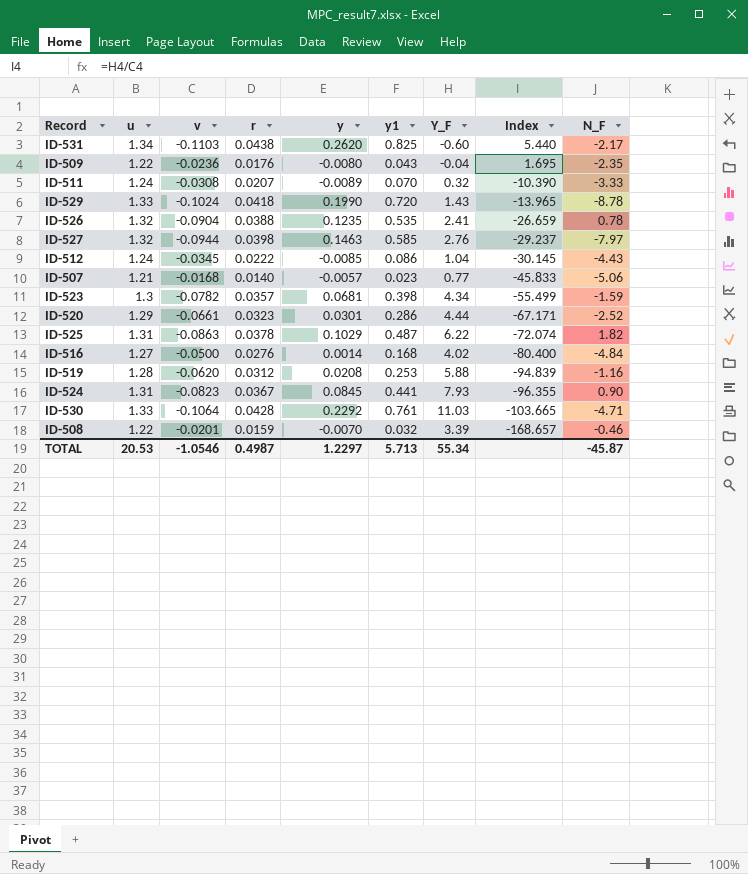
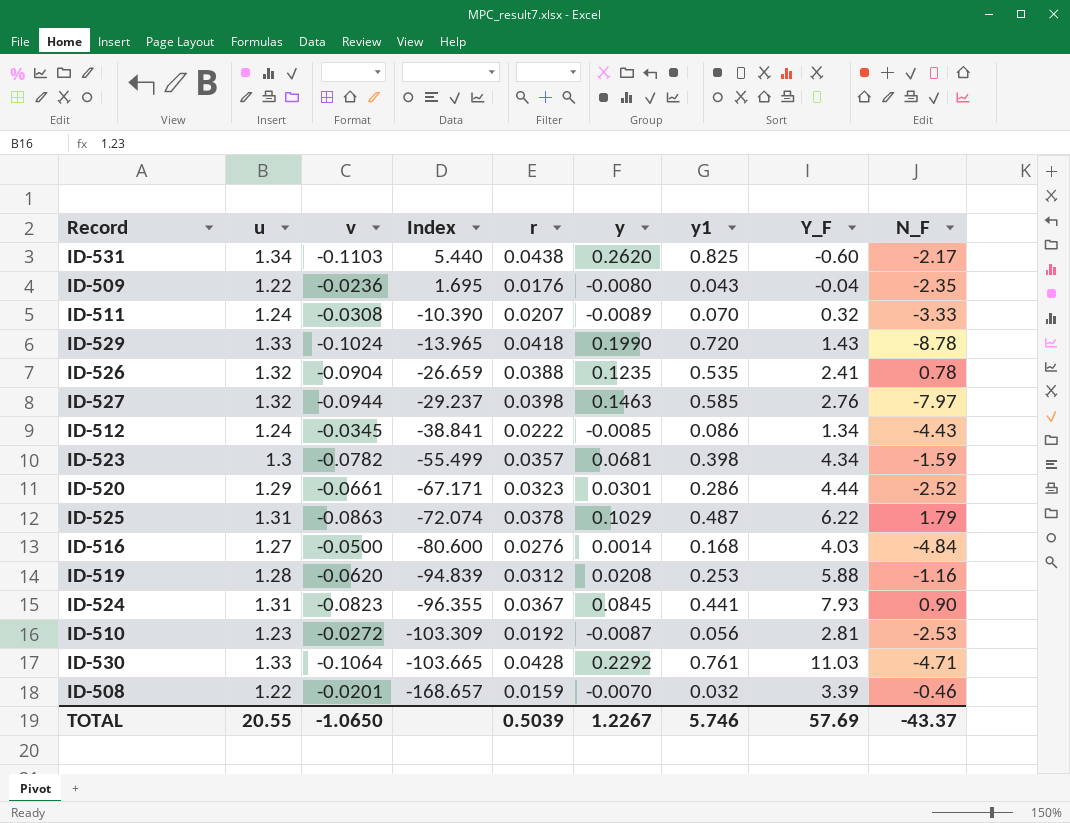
column Index | position: 8 -> 4
row ID-507: 1.21 | -0.0168 | 0.0140 | -0.0057 | 0.023 | 0.77 | -45.833 | -5.06 -> none
ID-512 | Index: -30.145 -> -38.841
ID-512 | Y_F: 1.04 -> 1.34
ID-525 | N_F: 1.82 -> 1.79
ID-516 | Index: -80.400 -> -80.600
ID-516 | Y_F: 4.02 -> 4.03
row ID-510: none -> 1.23 | -0.0272 | -103.309 | 0.0192 | -0.0087 | 0.056 | 2.81 | -2.53
TOTAL | u: 20.53 -> 20.55
TOTAL | v: -1.0546 -> -1.0650
TOTAL | r: 0.4987 -> 0.5039
TOTAL | y: 1.2297 -> 1.2267
TOTAL | y1: 5.713 -> 5.746
TOTAL | Y_F: 55.34 -> 57.69
TOTAL | N_F: -45.87 -> -43.37

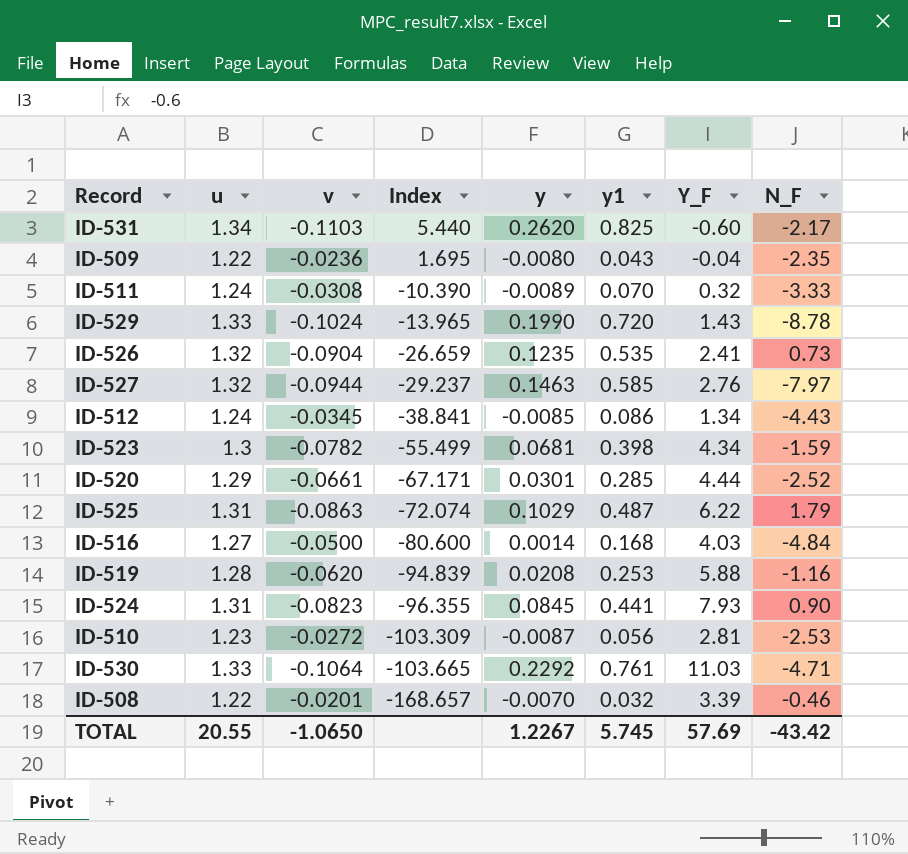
column r | position: 5 -> none
ID-526 | N_F: 0.78 -> 0.73
ID-520 | y1: 0.286 -> 0.285
TOTAL | y1: 5.746 -> 5.745
TOTAL | N_F: -43.37 -> -43.42

